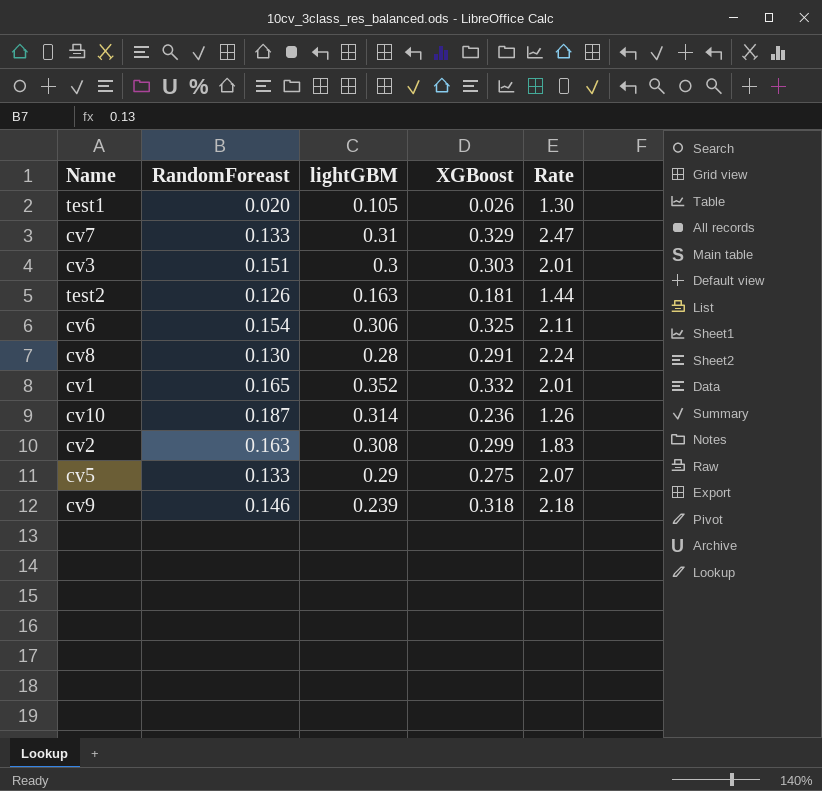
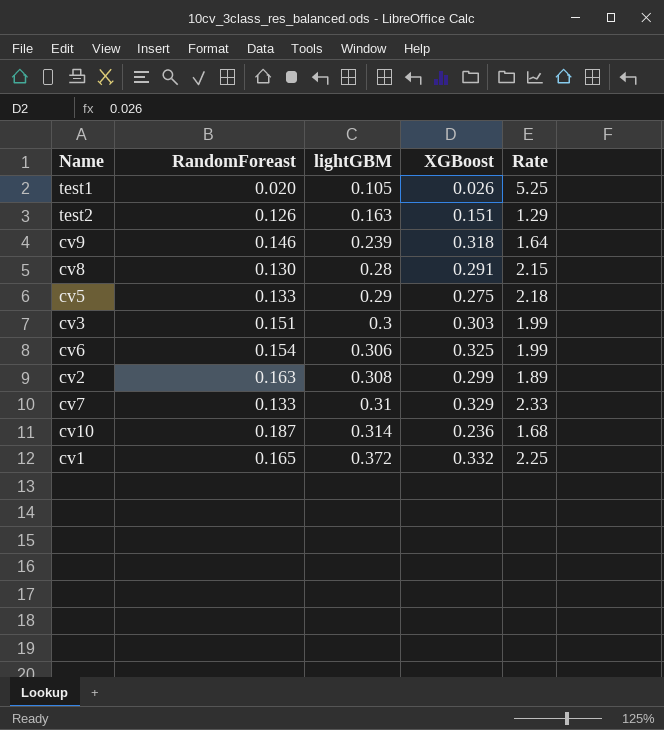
row order: none -> lightGBM ascending
column Rate | formula: [XGBoost] / [RandomForeast] -> [lightGBM] / [RandomForeast]
test2 | XGBoost: 0.181 -> 0.151
cv1 | lightGBM: 0.352 -> 0.372

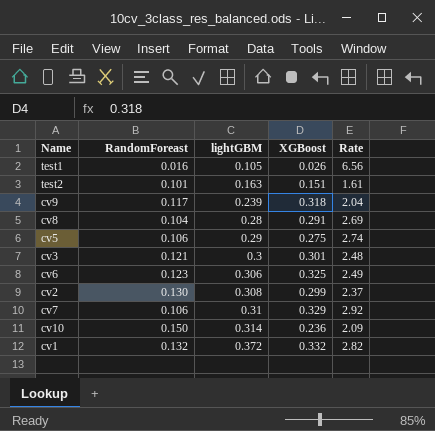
test1 | RandomForeast: 0.020 -> 0.016
test1 | Rate: 5.25 -> 6.56
test2 | RandomForeast: 0.126 -> 0.101
test2 | Rate: 1.29 -> 1.61
cv9 | RandomForeast: 0.146 -> 0.117
cv9 | Rate: 1.64 -> 2.04
cv8 | RandomForeast: 0.130 -> 0.104
cv8 | Rate: 2.15 -> 2.69
cv5 | RandomForeast: 0.133 -> 0.106
cv5 | Rate: 2.18 -> 2.74
cv3 | RandomForeast: 0.151 -> 0.121
cv3 | XGBoost: 0.303 -> 0.301
cv3 | Rate: 1.99 -> 2.48
cv6 | RandomForeast: 0.154 -> 0.123
cv6 | Rate: 1.99 -> 2.49
cv2 | RandomForeast: 0.163 -> 0.130
cv2 | Rate: 1.89 -> 2.37
cv7 | RandomForeast: 0.133 -> 0.106
cv7 | Rate: 2.33 -> 2.92
cv10 | RandomForeast: 0.187 -> 0.150
cv10 | Rate: 1.68 -> 2.09
cv1 | RandomForeast: 0.165 -> 0.132
cv1 | Rate: 2.25 -> 2.82

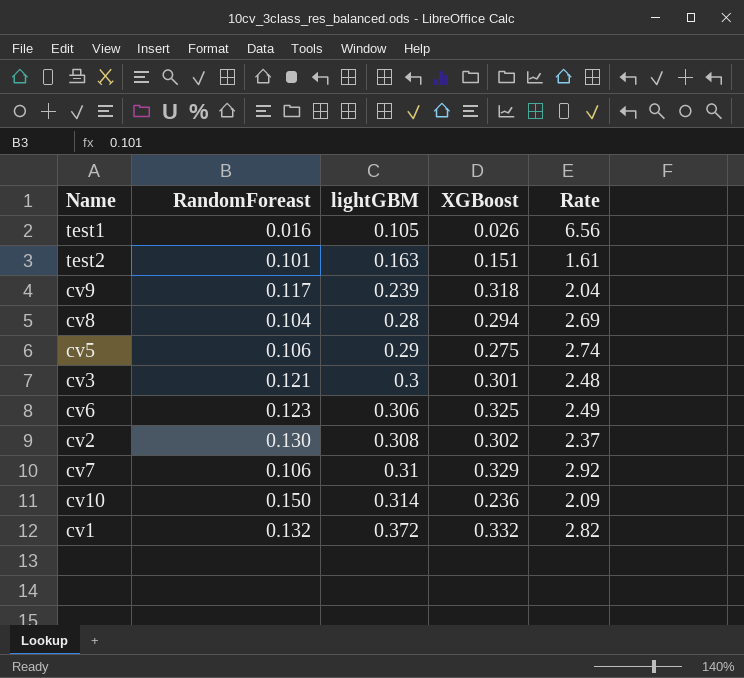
cv8 | XGBoost: 0.291 -> 0.294
cv2 | XGBoost: 0.299 -> 0.302

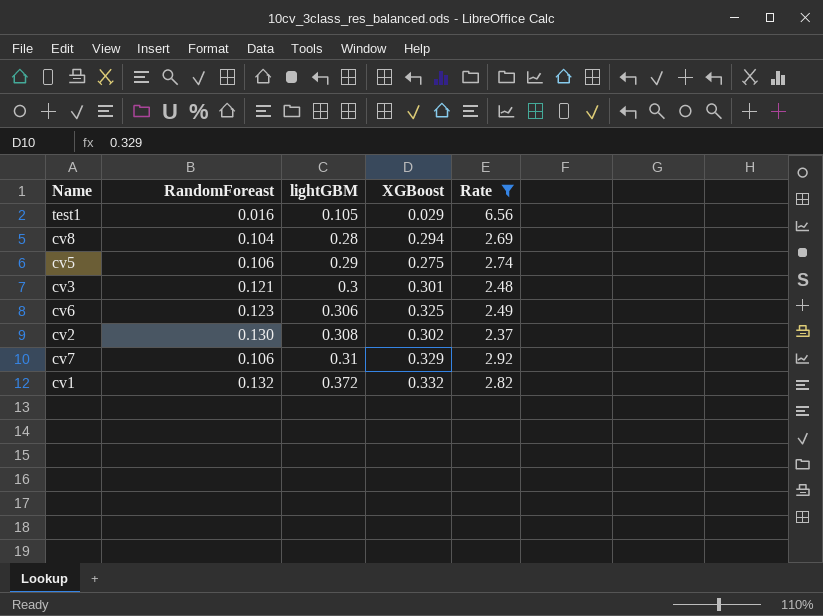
filter: none -> Rate >= 2.37
test1 | XGBoost: 0.026 -> 0.029

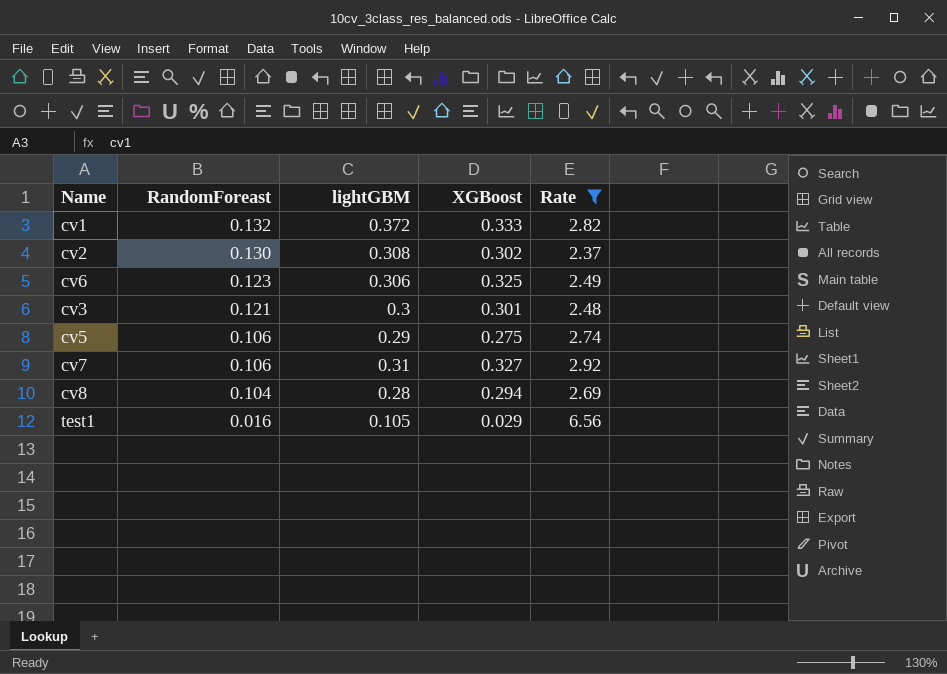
row order: lightGBM ascending -> RandomForeast descending
cv1 | XGBoost: 0.332 -> 0.333
cv7 | XGBoost: 0.329 -> 0.327

